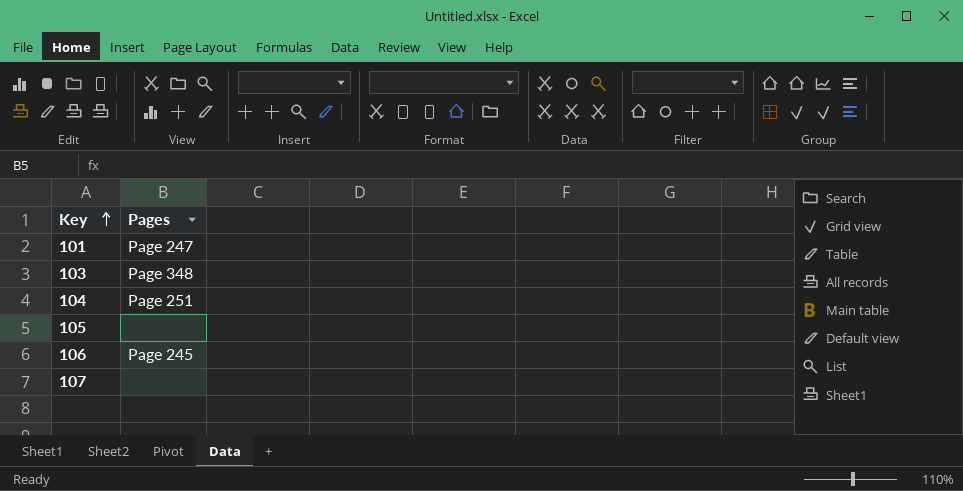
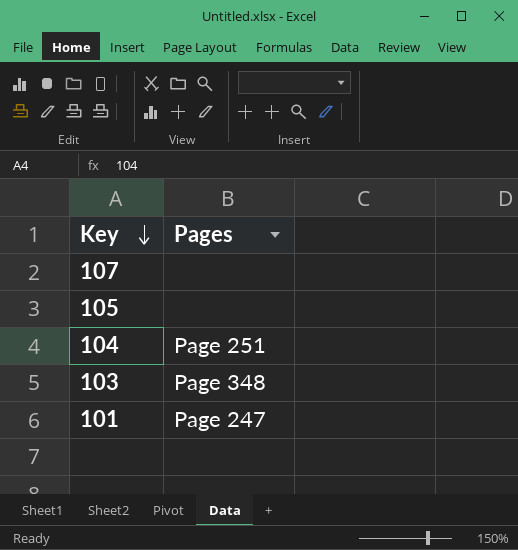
row order: Key ascending -> Key descending
row 106: Page 245 -> none

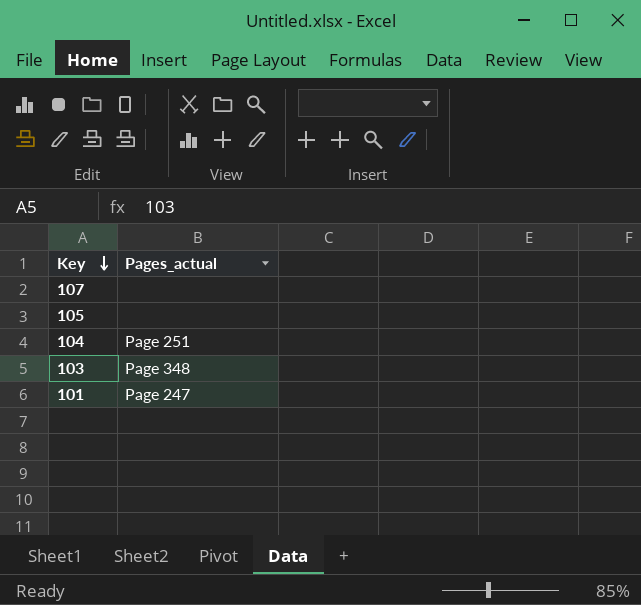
column name: Pages -> Pages_actual

